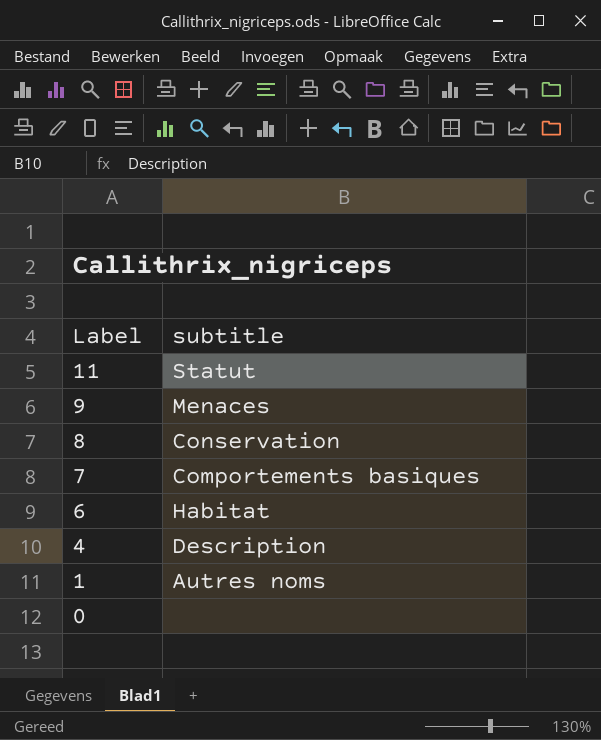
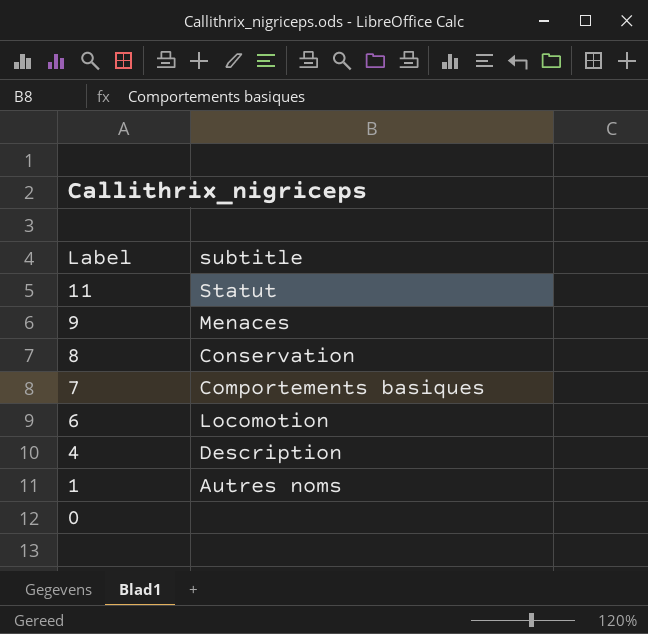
6 | subtitle: Habitat -> Locomotion

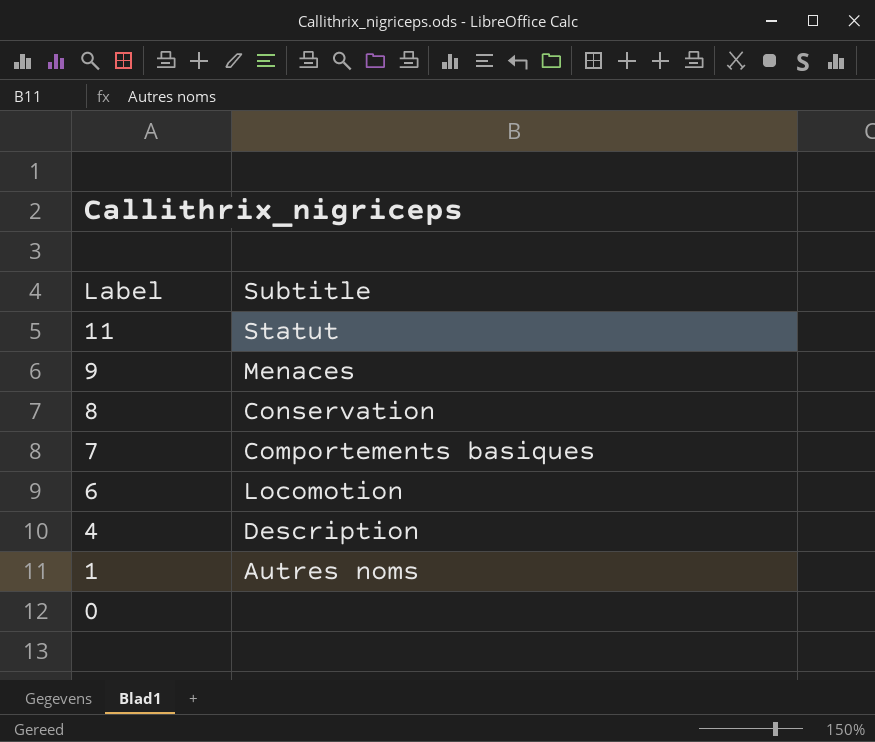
column name: subtitle -> Subtitle

